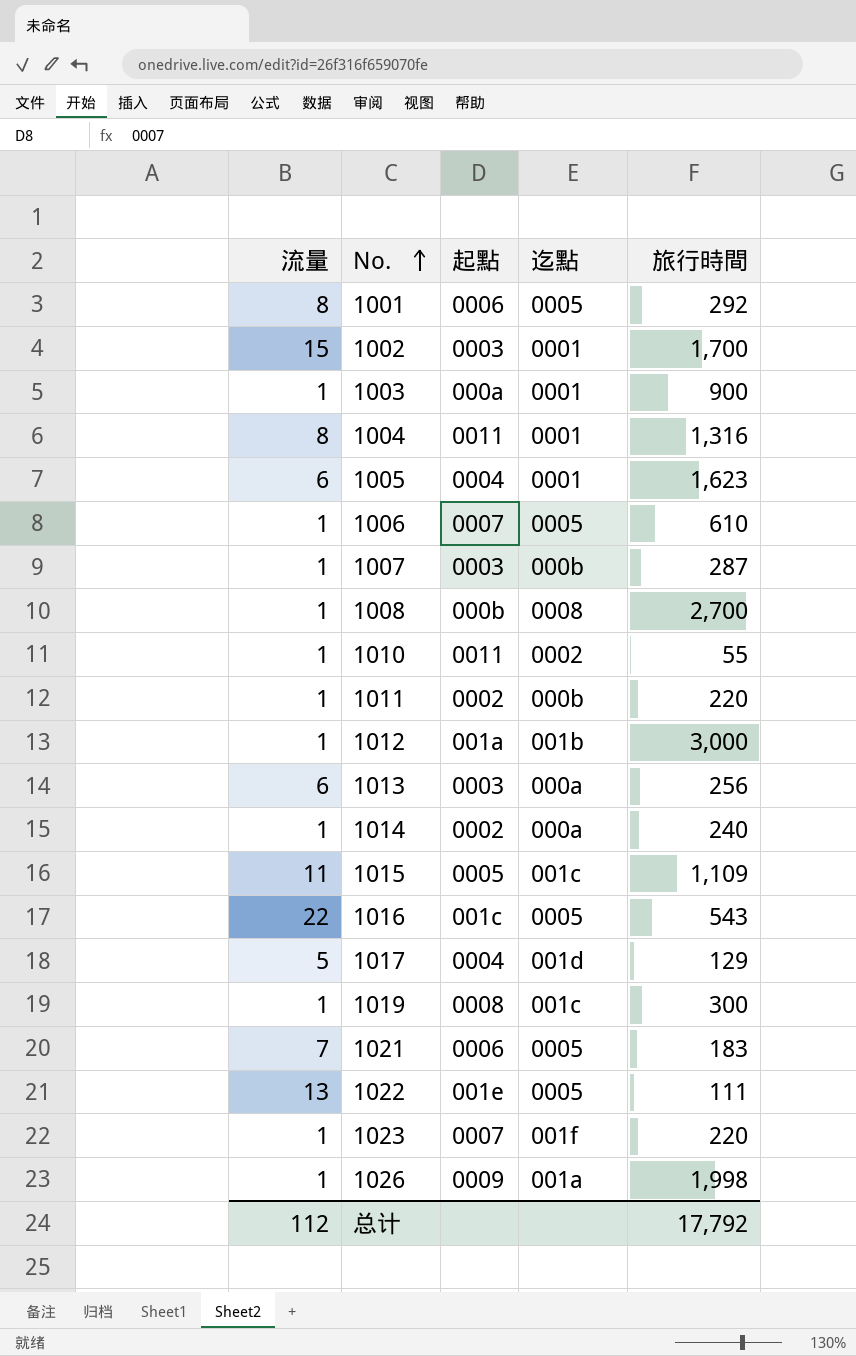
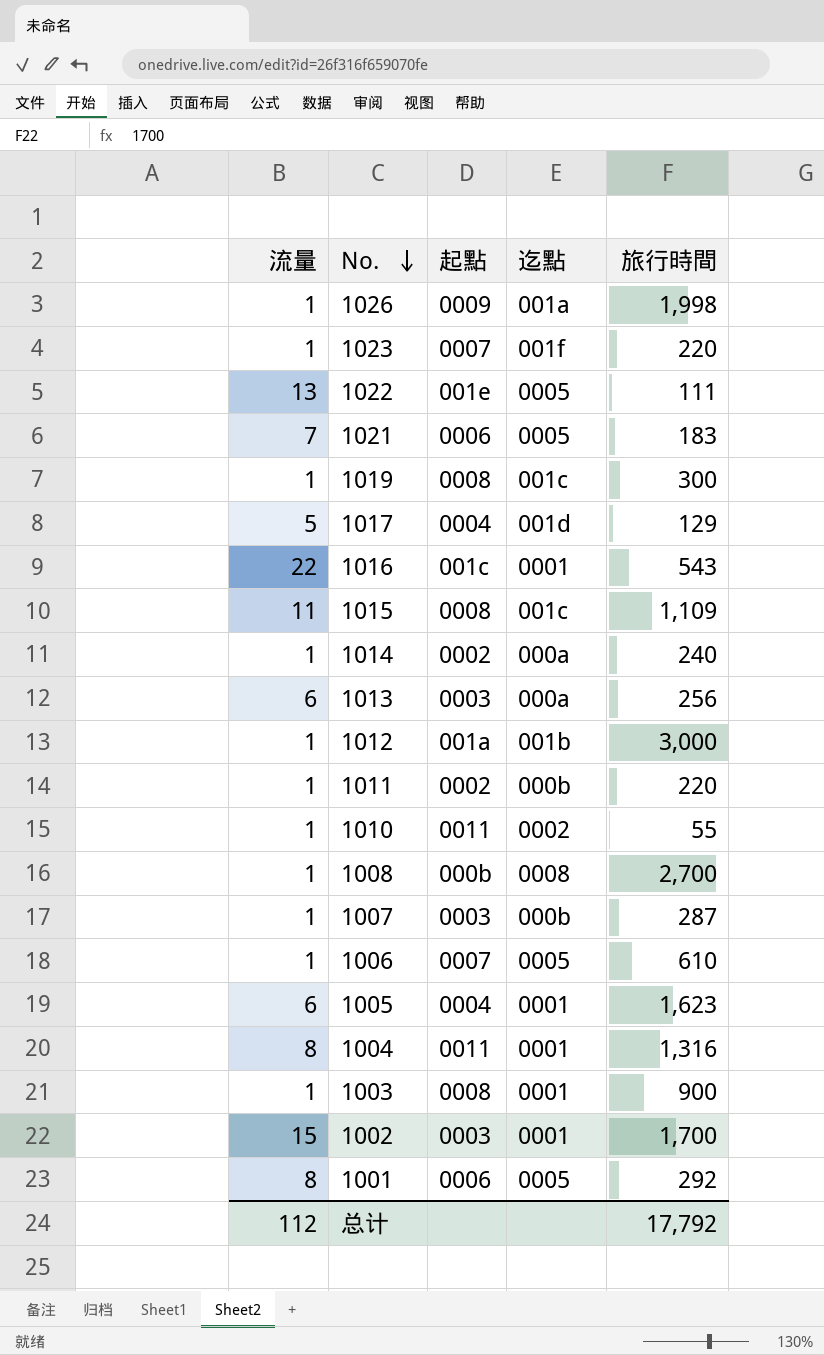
row order: No. ascending -> No. descending
1016 | 迄點: 0005 -> 0001
1015 | 起點: 0005 -> 0008
1003 | 起點: 000a -> 0008

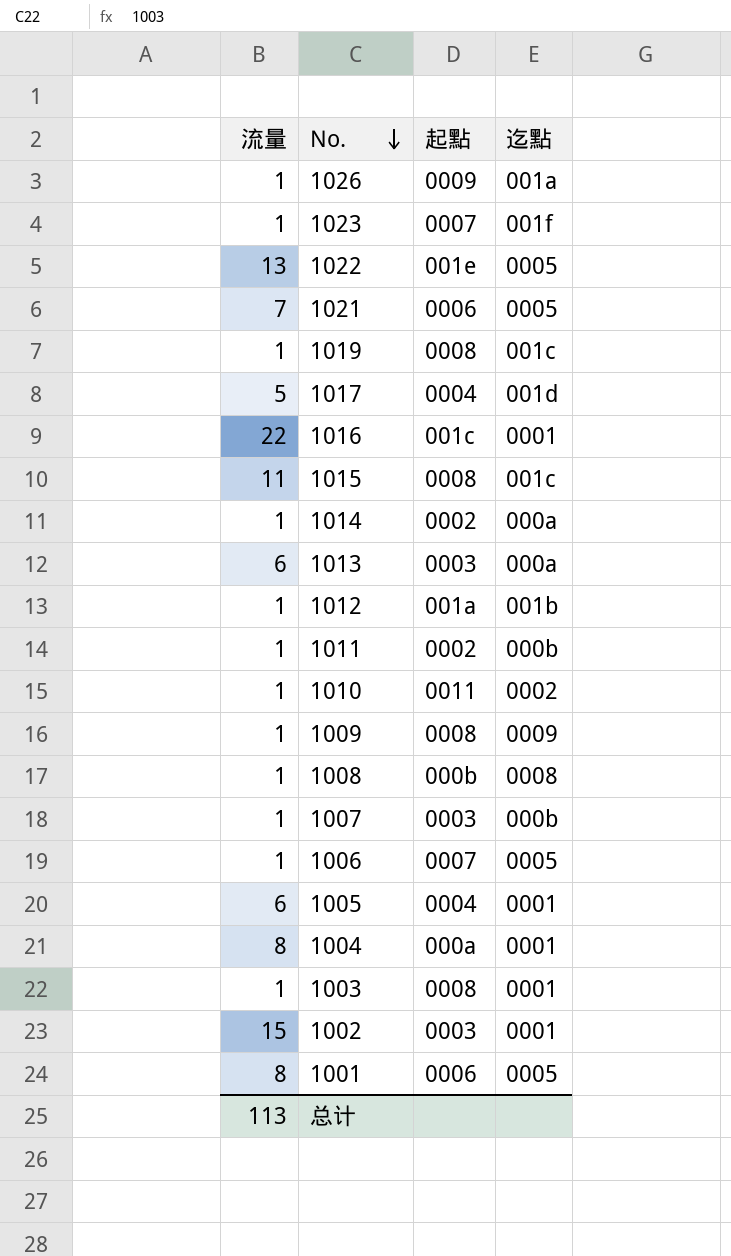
column 旅行時間 | position: 5 -> none
row 1009: none -> 1 | 0008 | 0009
1004 | 起點: 0011 -> 000a
总计 | 流量: 112 -> 113

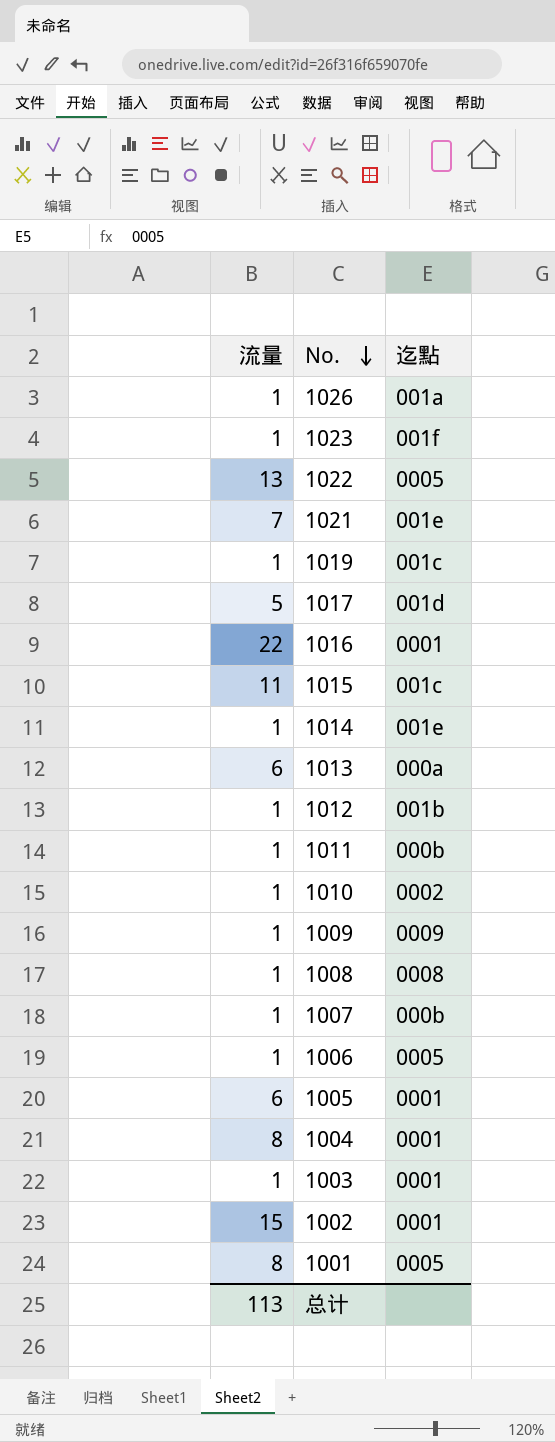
column 起點 | position: 3 -> none
1021 | 迄點: 0005 -> 001e
1014 | 迄點: 000a -> 001e

